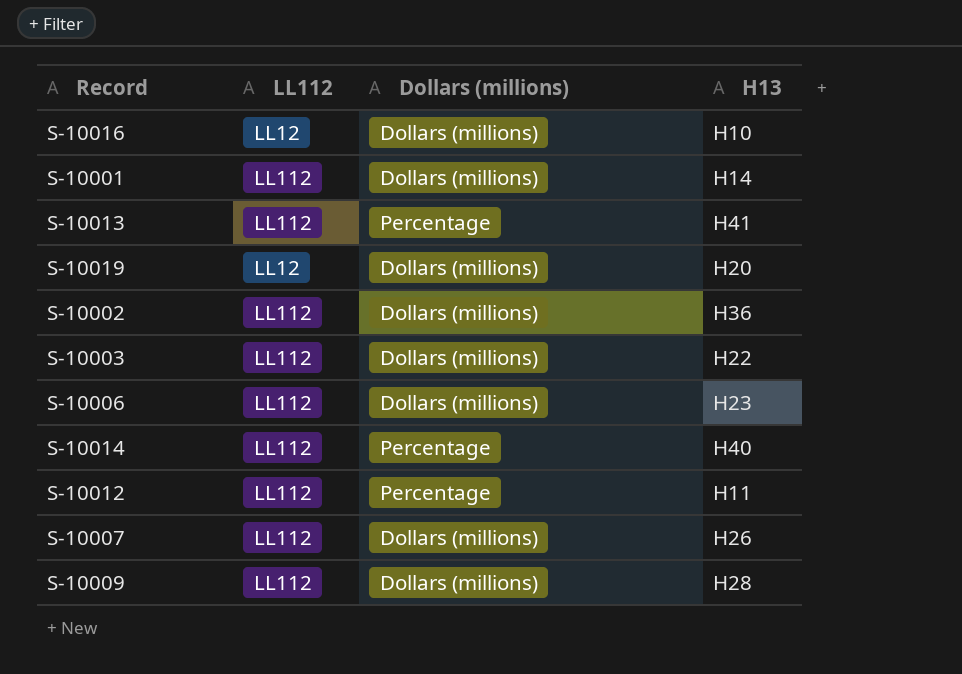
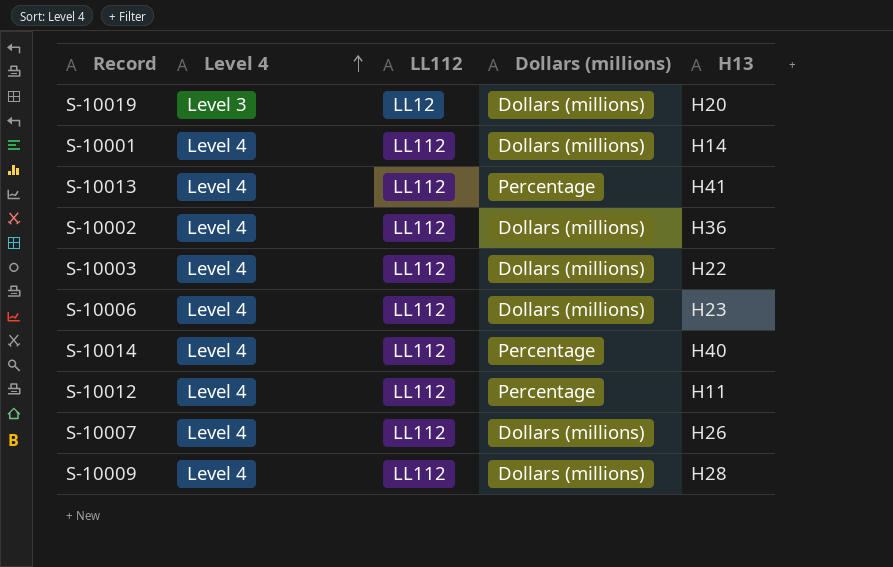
row order: none -> Level 4 ascending
column Level 4 | position: none -> 2
row S-10016: LL12 | Dollars (millions) | H10 -> none

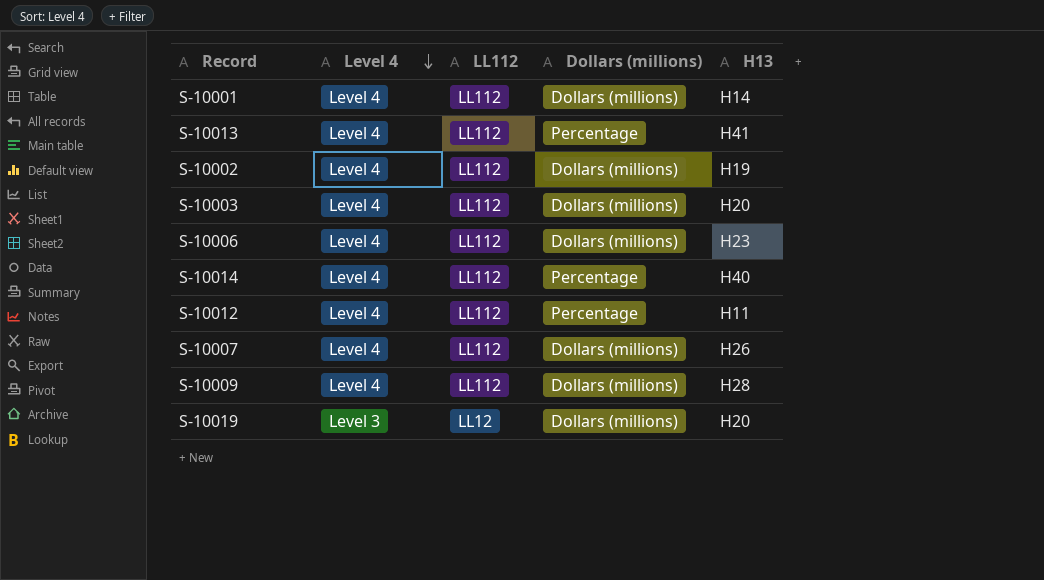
row order: Level 4 ascending -> Level 4 descending
S-10002 | H13: H36 -> H19
S-10003 | H13: H22 -> H20

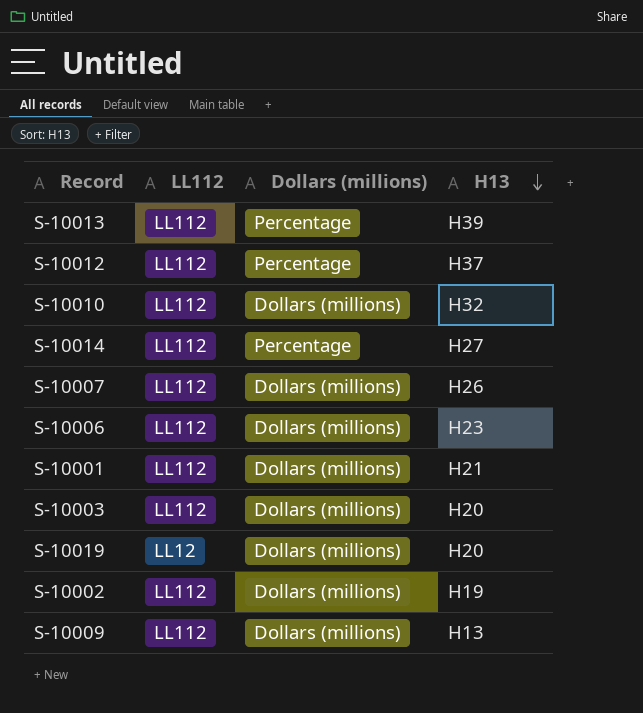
row order: Level 4 descending -> H13 descending
column Level 4 | position: 2 -> none
S-10013 | H13: H41 -> H39
S-10012 | H13: H11 -> H37
row S-10010: none -> LL112 | Dollars (millions) | H32
S-10014 | H13: H40 -> H27
S-10001 | H13: H14 -> H21
S-10009 | H13: H28 -> H13

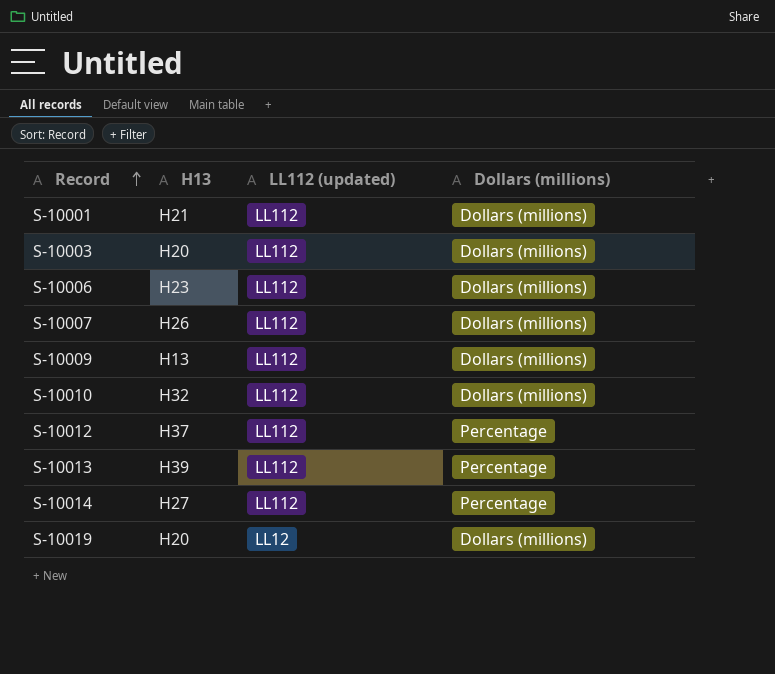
row order: H13 descending -> Record ascending
column H13 | position: 4 -> 2
column name: LL112 -> LL112 (updated)
row S-10002: LL112 | Dollars (millions) | H19 -> none

